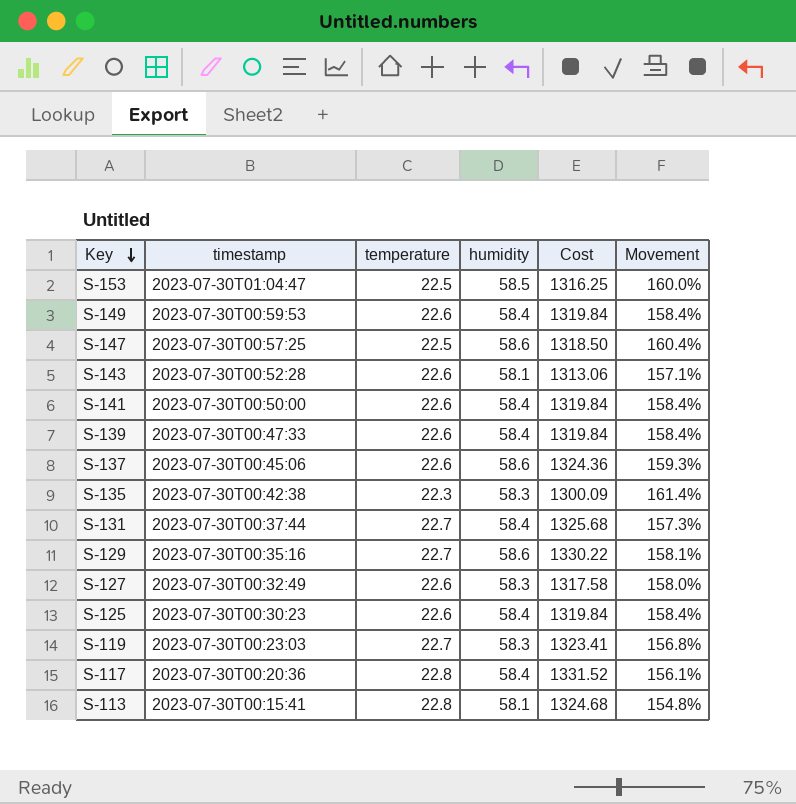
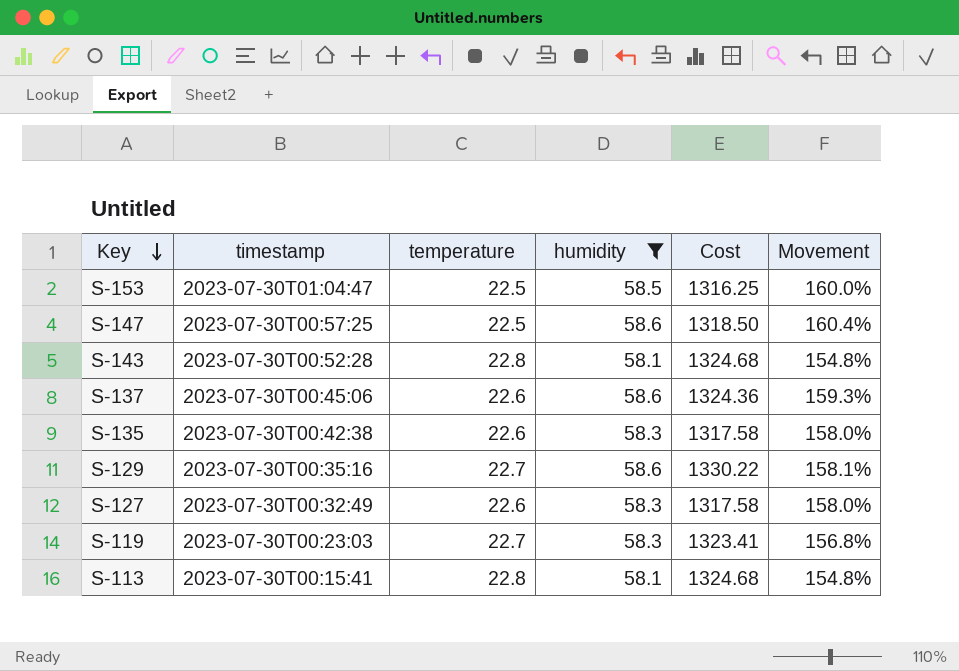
filter: none -> humidity != 58.4
S-143 | temperature: 22.6 -> 22.8
S-143 | Cost: 1313.06 -> 1324.68
S-143 | Movement: 157.1% -> 154.8%
S-135 | temperature: 22.3 -> 22.6
S-135 | Cost: 1300.09 -> 1317.58
S-135 | Movement: 161.4% -> 158.0%

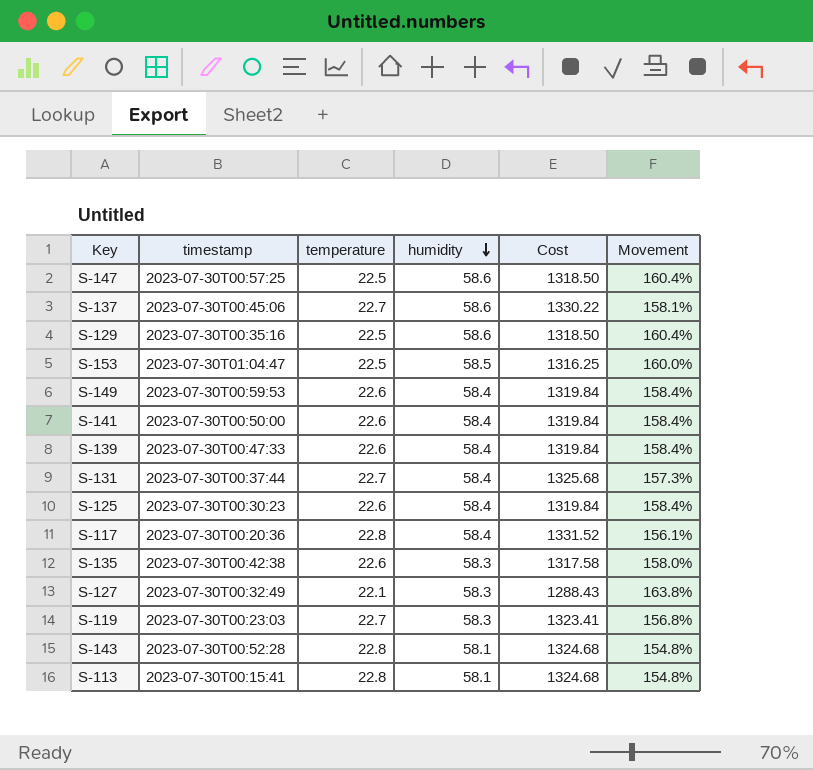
filter: humidity != 58.4 -> none
row order: Key descending -> humidity descending
S-137 | temperature: 22.6 -> 22.7
S-137 | Cost: 1324.36 -> 1330.22
S-137 | Movement: 159.3% -> 158.1%
S-129 | temperature: 22.7 -> 22.5
S-129 | Cost: 1330.22 -> 1318.50
S-129 | Movement: 158.1% -> 160.4%
S-127 | temperature: 22.6 -> 22.1
S-127 | Cost: 1317.58 -> 1288.43
S-127 | Movement: 158.0% -> 163.8%

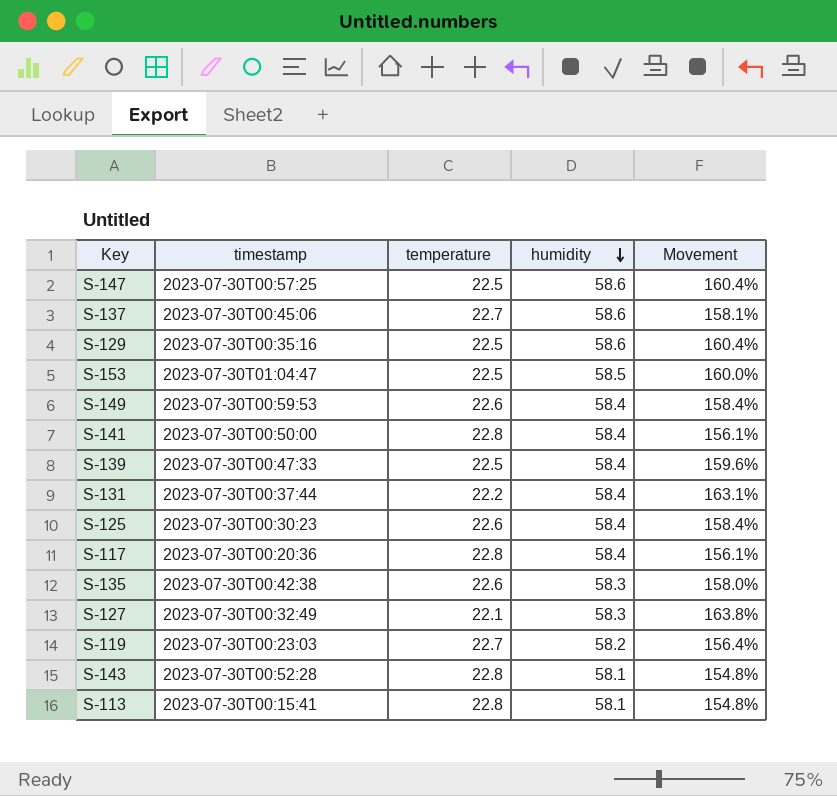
column Cost | formula: [temperature] * [humidity] -> none
S-141 | temperature: 22.6 -> 22.8
S-141 | Movement: 158.4% -> 156.1%
S-139 | temperature: 22.6 -> 22.5
S-139 | Movement: 158.4% -> 159.6%
S-131 | temperature: 22.7 -> 22.2
S-131 | Movement: 157.3% -> 163.1%
S-119 | humidity: 58.3 -> 58.2
S-119 | Movement: 156.8% -> 156.4%

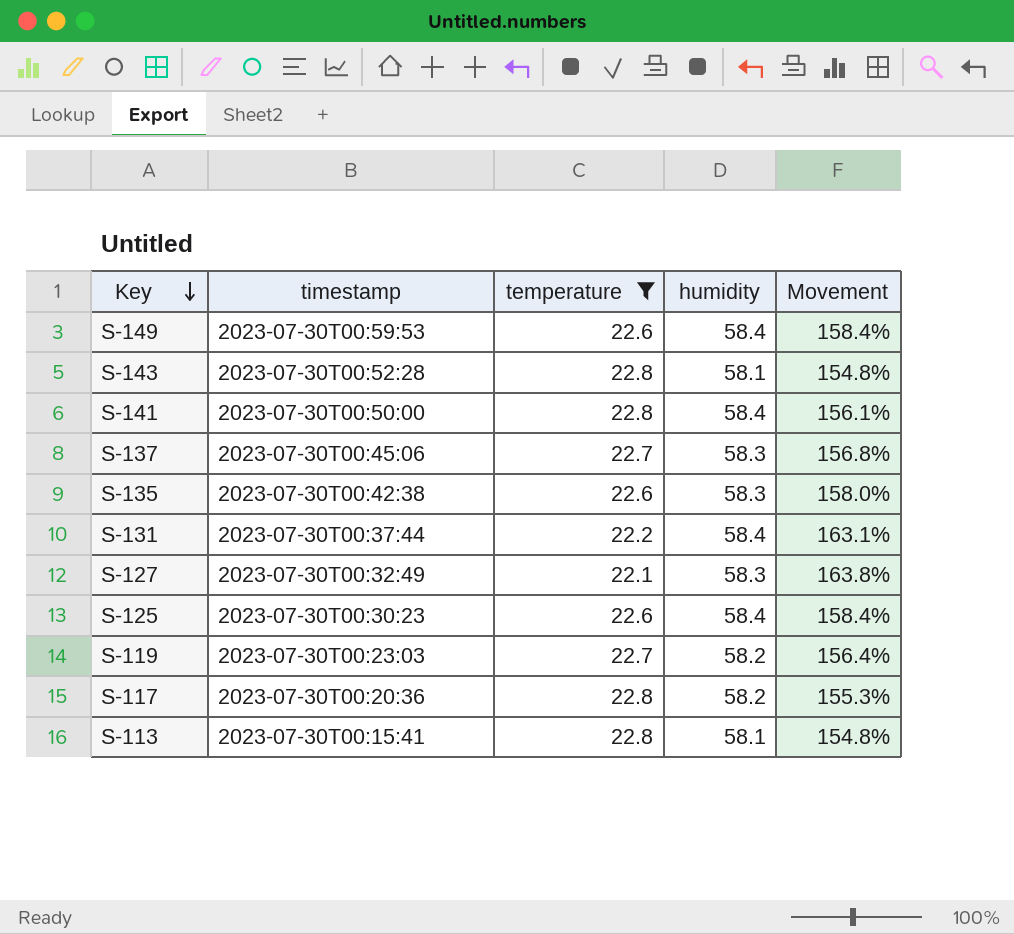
filter: none -> temperature != 22.5
row order: humidity descending -> Key descending
S-137 | humidity: 58.6 -> 58.3
S-137 | Movement: 158.1% -> 156.8%
S-117 | humidity: 58.4 -> 58.2
S-117 | Movement: 156.1% -> 155.3%

